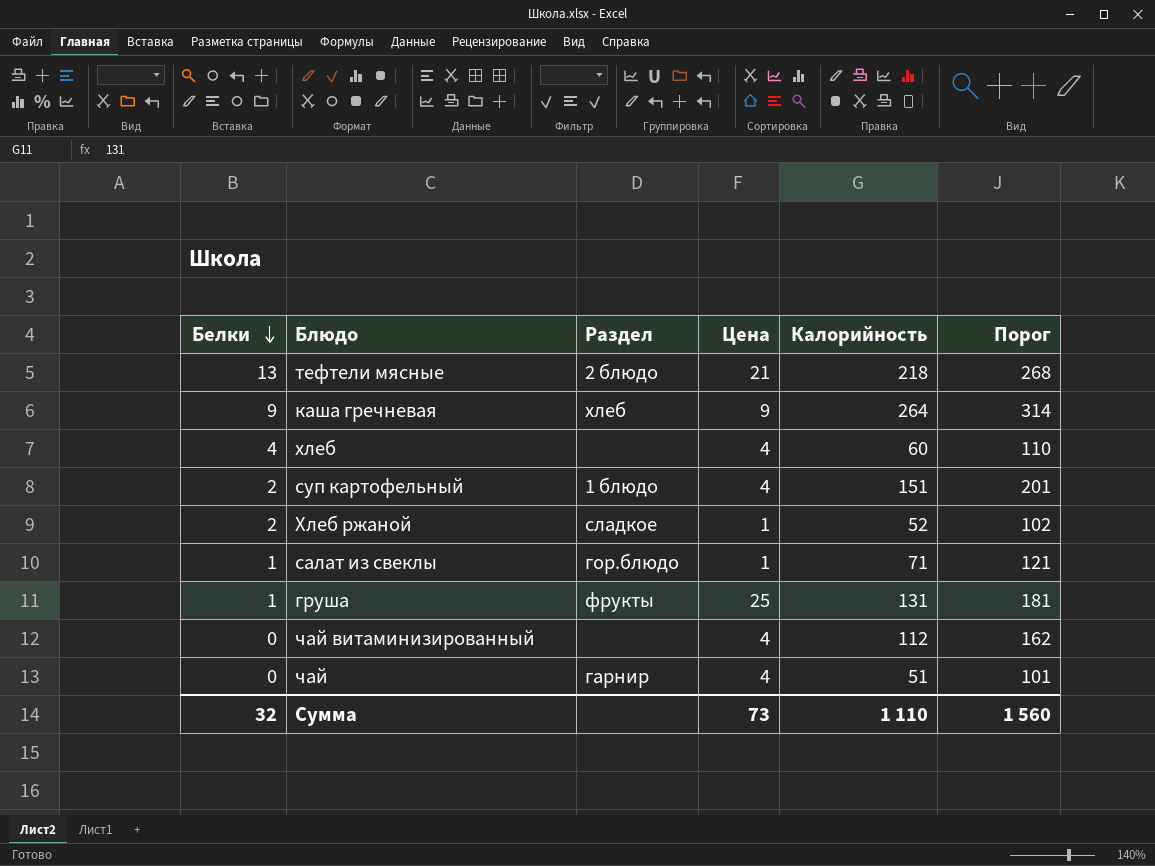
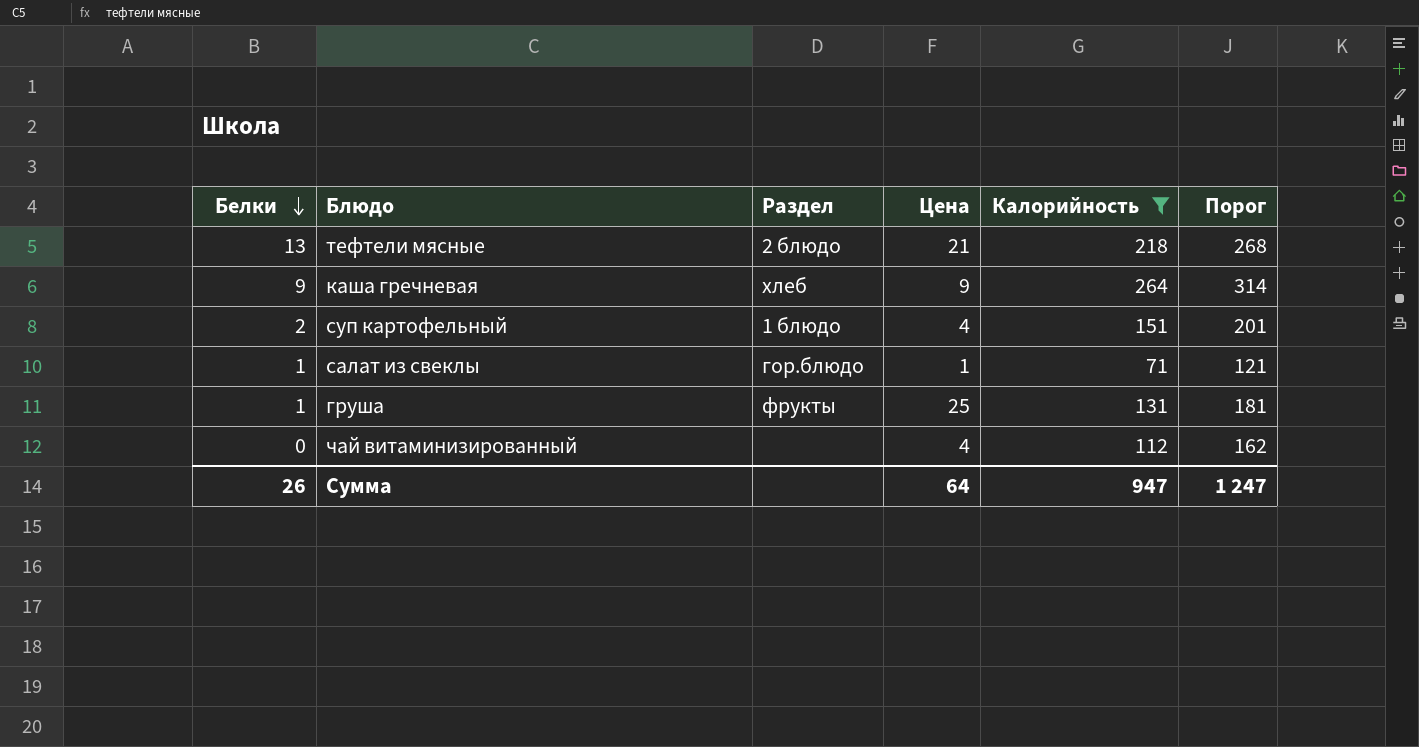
filter: none -> Калорийность >= 71
Сумма | Белки: 32 -> 26
Сумма | Цена: 73 -> 64
Сумма | Калорийность: 1 110 -> 947
Сумма | Порог: 1 560 -> 1 247

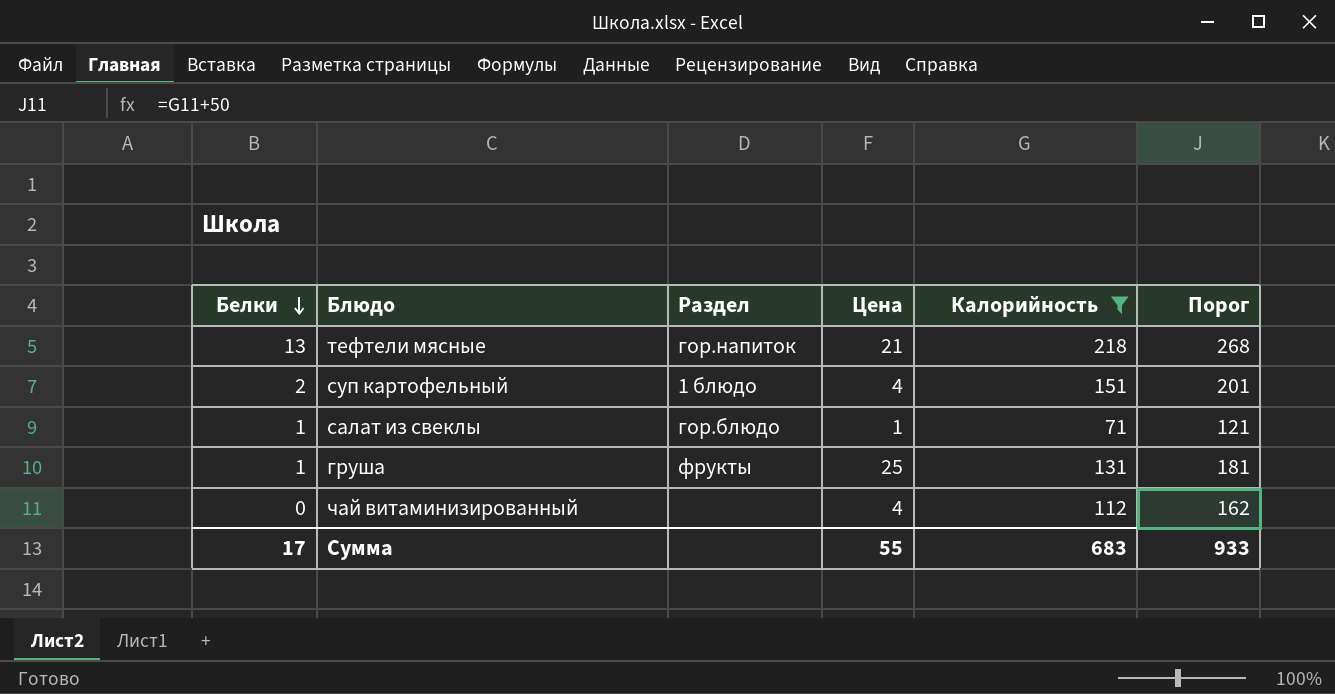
row каша гречневая: 9 | хлеб | 9 | 264 | 314 -> none
тефтели мясные | Раздел: 2 блюдо -> гор.напиток
Сумма | Белки: 26 -> 17
Сумма | Цена: 64 -> 55
Сумма | Калорийность: 947 -> 683
Сумма | Порог: 1 247 -> 933

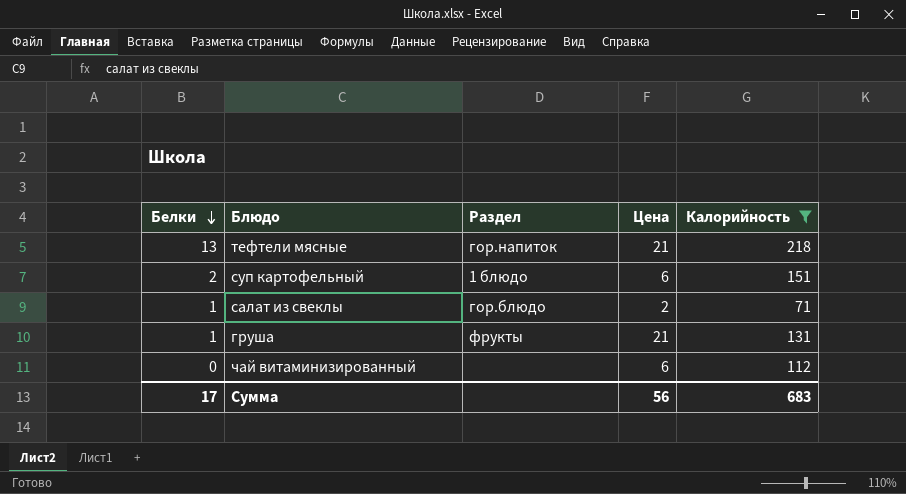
column Порог | formula: [Калорийность] + 50 -> none
суп картофельный | Цена: 4 -> 6
салат из свеклы | Цена: 1 -> 2
груша | Цена: 25 -> 21
чай витаминизированный | Цена: 4 -> 6
Сумма | Цена: 55 -> 56

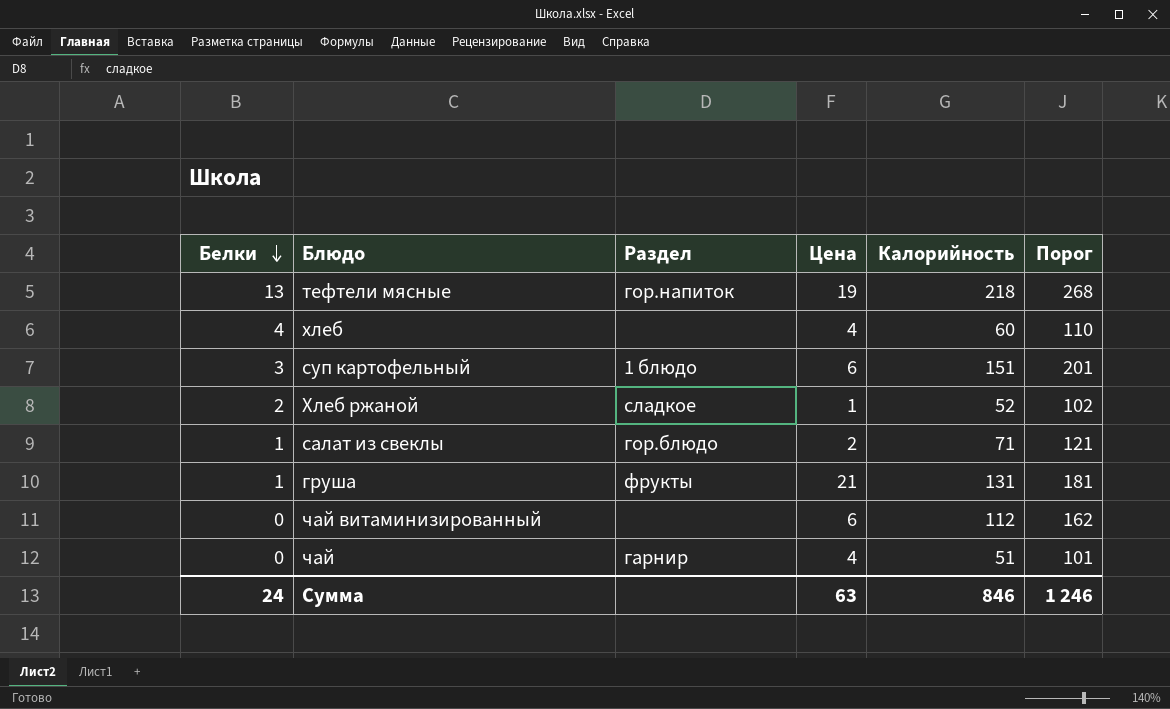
filter: Калорийность >= 71 -> none
column Порог | formula: none -> [Калорийность] + 50
тефтели мясные | Цена: 21 -> 19
суп картофельный | Белки: 2 -> 3
Сумма | Белки: 17 -> 24
Сумма | Цена: 56 -> 63
Сумма | Калорийность: 683 -> 846

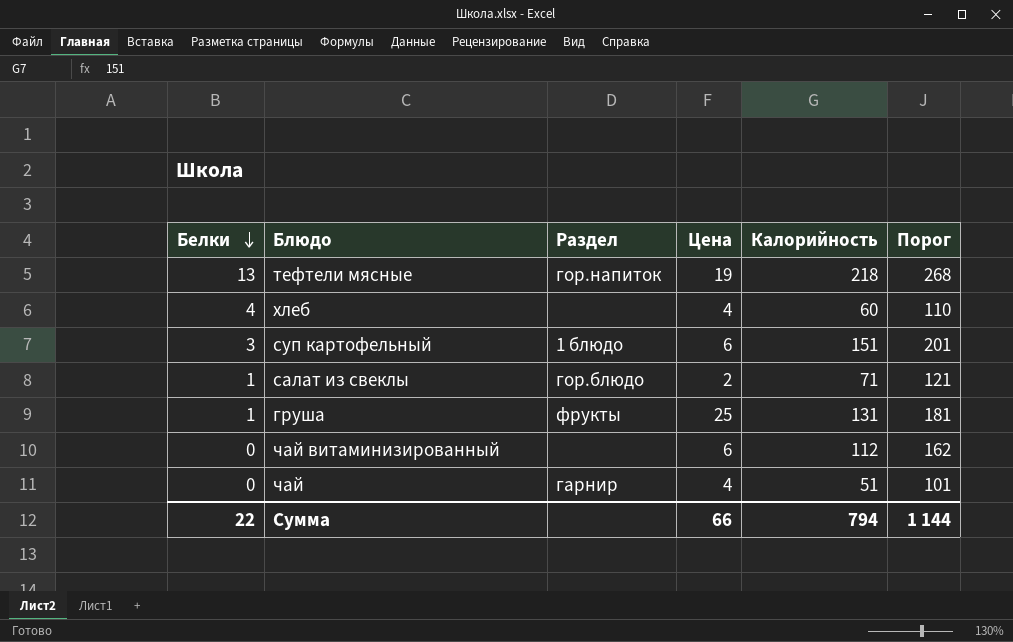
row Хлеб ржаной: 2 | сладкое | 1 | 52 | 102 -> none
груша | Цена: 21 -> 25
Сумма | Белки: 24 -> 22
Сумма | Цена: 63 -> 66
Сумма | Калорийность: 846 -> 794
Сумма | Порог: 1 246 -> 1 144

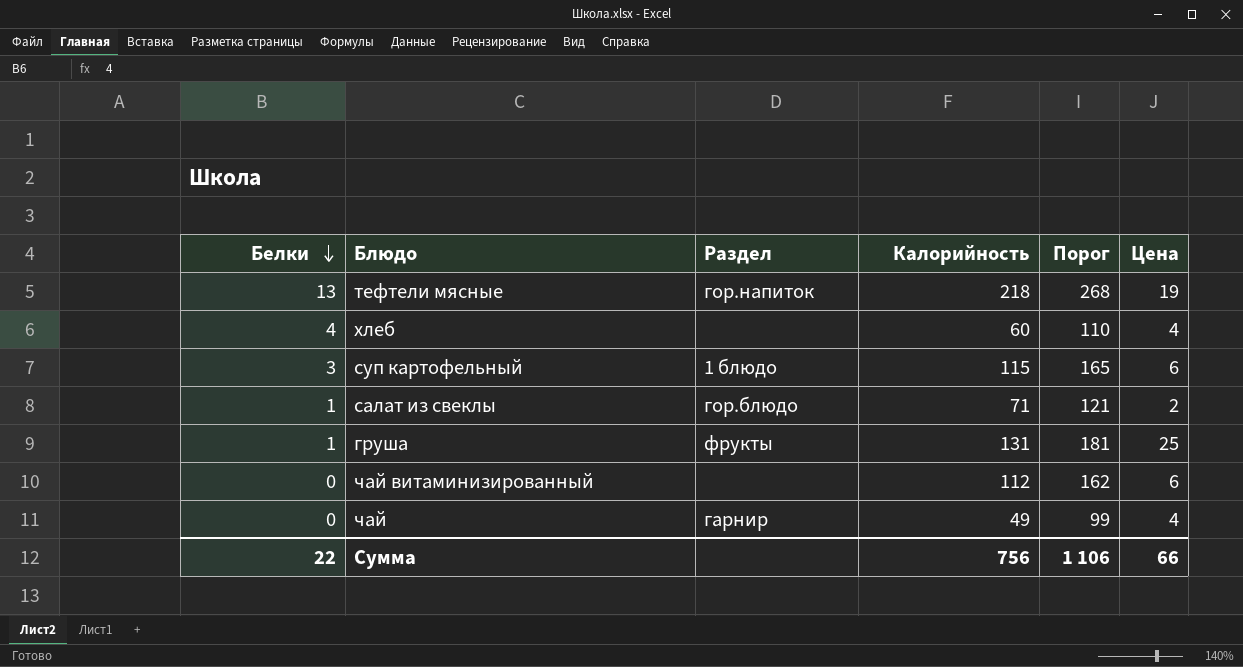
column Цена | position: 4 -> 6
суп картофельный | Калорийность: 151 -> 115
суп картофельный | Порог: 201 -> 165
чай | Калорийность: 51 -> 49
чай | Порог: 101 -> 99
Сумма | Калорийность: 794 -> 756
Сумма | Порог: 1 144 -> 1 106

